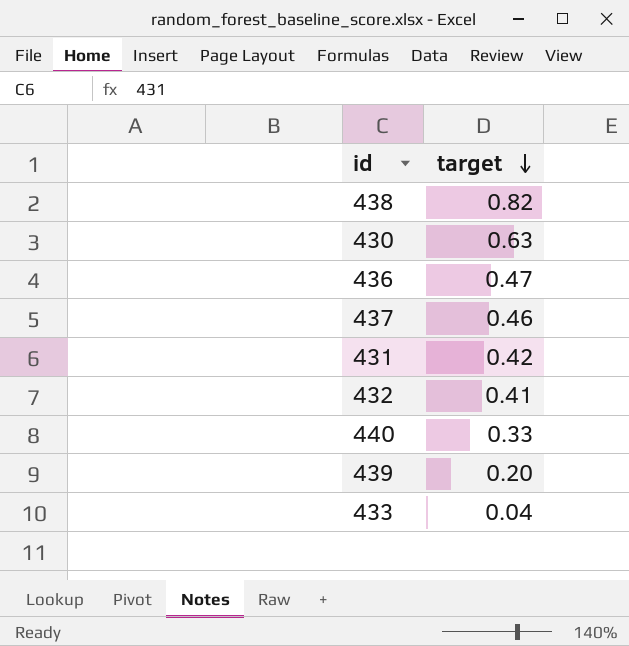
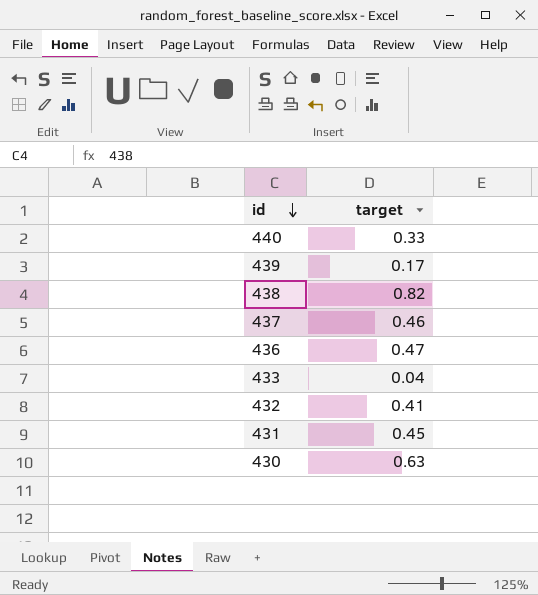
row order: target descending -> id descending
439 | target: 0.20 -> 0.17
431 | target: 0.42 -> 0.45

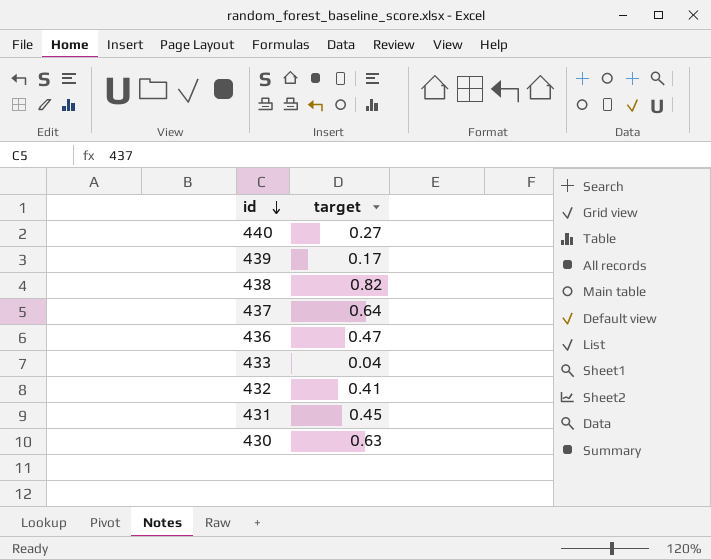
440 | target: 0.33 -> 0.27
437 | target: 0.46 -> 0.64

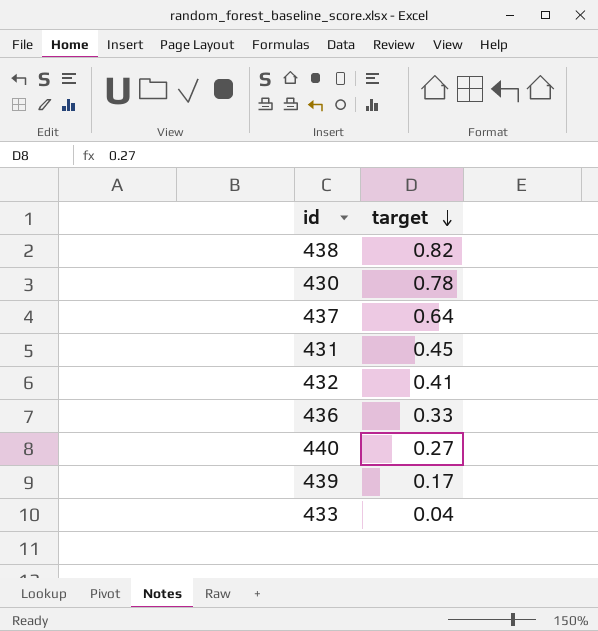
row order: id descending -> target descending
430 | target: 0.63 -> 0.78
436 | target: 0.47 -> 0.33

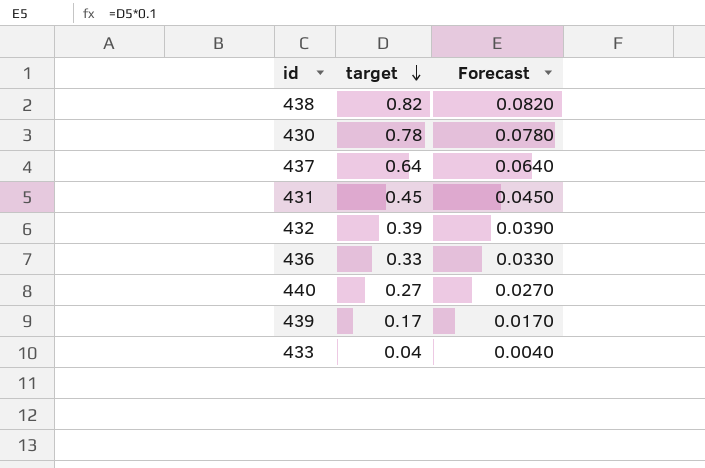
column Forecast | formula: none -> [target] * 0.1
432 | target: 0.41 -> 0.39

